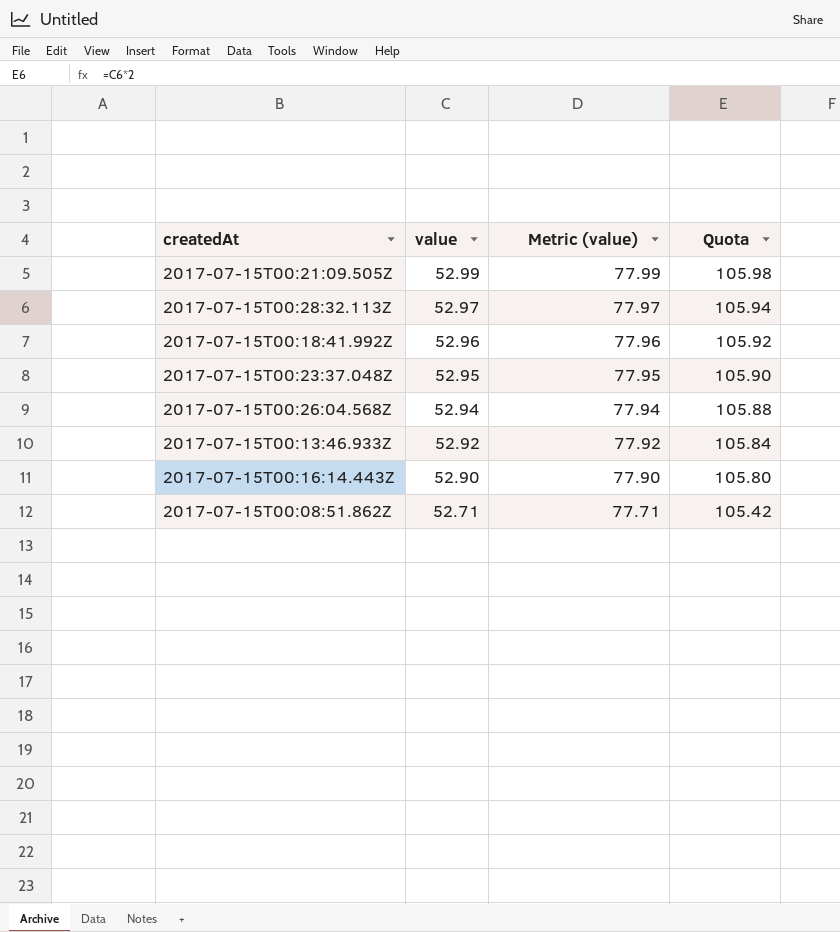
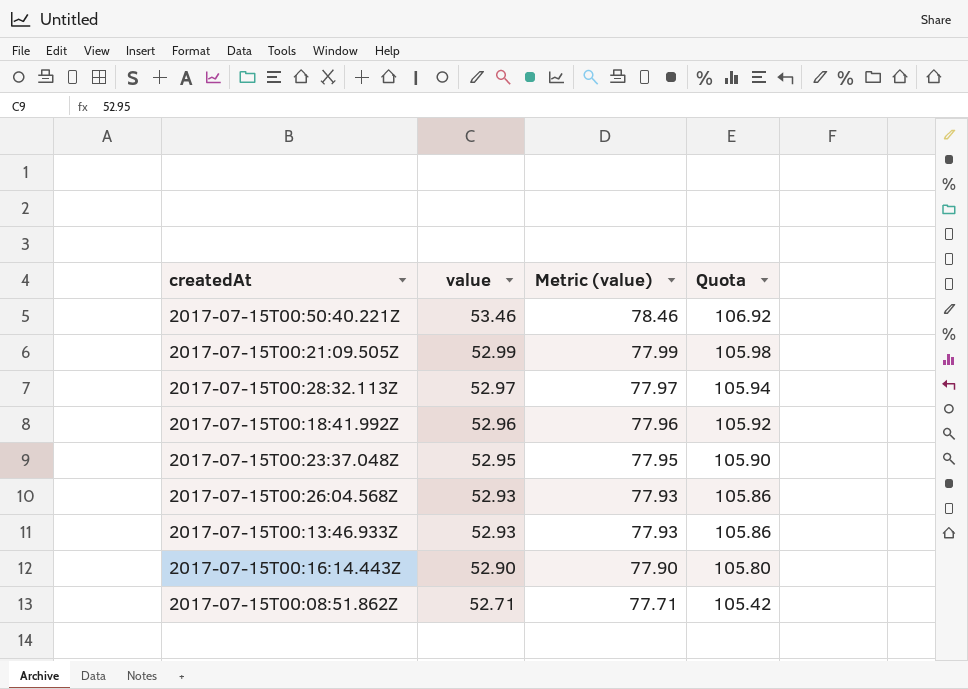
row 2017-07-15T00:50:40.221Z: none -> 53.46 | 78.46 | 106.92
2017-07-15T00:26:04.568Z | value: 52.94 -> 52.93
2017-07-15T00:26:04.568Z | Metric (value): 77.94 -> 77.93
2017-07-15T00:26:04.568Z | Quota: 105.88 -> 105.86
2017-07-15T00:13:46.933Z | value: 52.92 -> 52.93
2017-07-15T00:13:46.933Z | Metric (value): 77.92 -> 77.93
2017-07-15T00:13:46.933Z | Quota: 105.84 -> 105.86

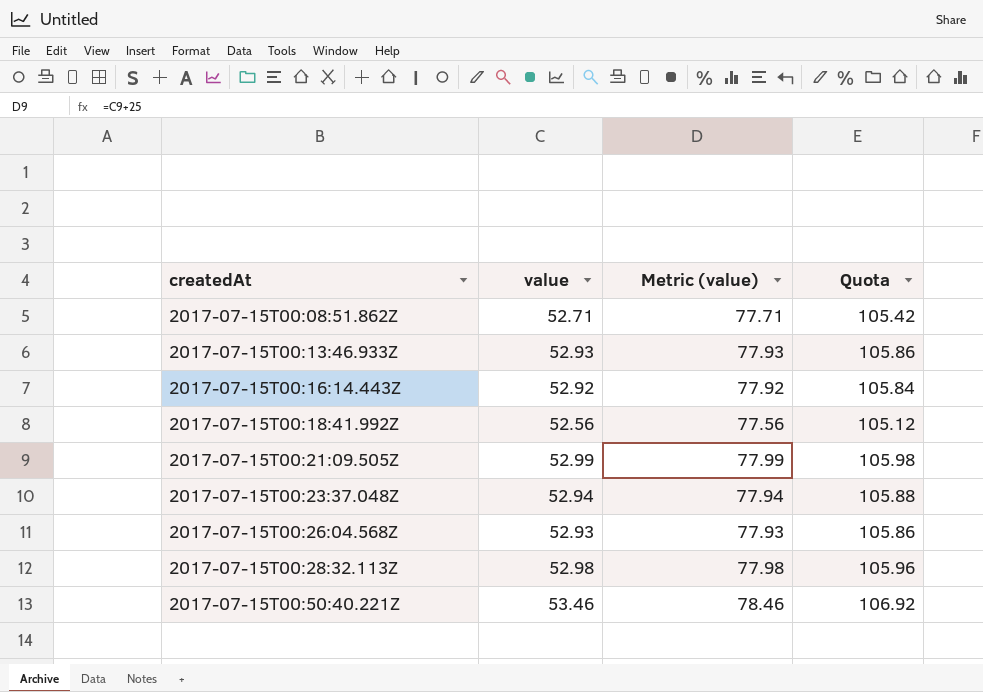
row order: value descending -> createdAt ascending
2017-07-15T00:16:14.443Z | value: 52.90 -> 52.92
2017-07-15T00:16:14.443Z | Metric (value): 77.90 -> 77.92
2017-07-15T00:16:14.443Z | Quota: 105.80 -> 105.84
2017-07-15T00:18:41.992Z | value: 52.96 -> 52.56
2017-07-15T00:18:41.992Z | Metric (value): 77.96 -> 77.56
2017-07-15T00:18:41.992Z | Quota: 105.92 -> 105.12
2017-07-15T00:23:37.048Z | value: 52.95 -> 52.94
2017-07-15T00:23:37.048Z | Metric (value): 77.95 -> 77.94
2017-07-15T00:23:37.048Z | Quota: 105.90 -> 105.88
2017-07-15T00:28:32.113Z | value: 52.97 -> 52.98
2017-07-15T00:28:32.113Z | Metric (value): 77.97 -> 77.98
2017-07-15T00:28:32.113Z | Quota: 105.94 -> 105.96

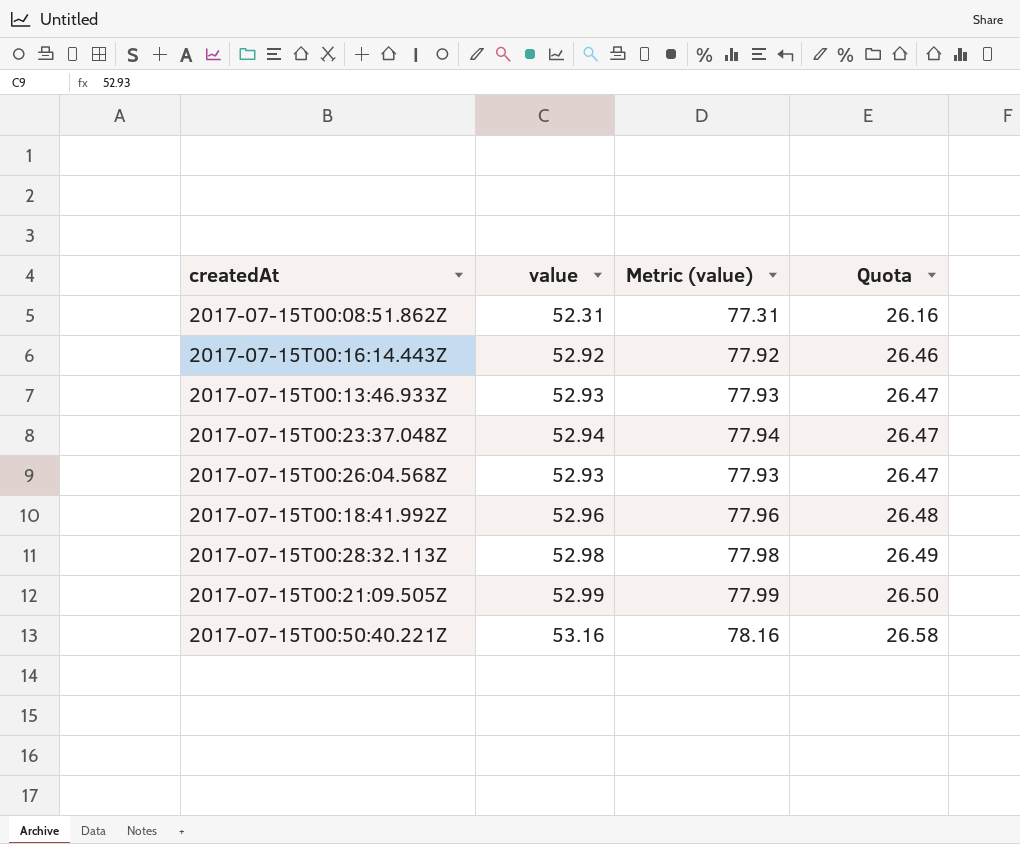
row order: createdAt ascending -> Quota ascending
column Quota | formula: [value] * 2 -> [value] * 0.5
2017-07-15T00:08:51.862Z | value: 52.71 -> 52.31
2017-07-15T00:08:51.862Z | Metric (value): 77.71 -> 77.31
2017-07-15T00:18:41.992Z | value: 52.56 -> 52.96
2017-07-15T00:18:41.992Z | Metric (value): 77.56 -> 77.96
2017-07-15T00:50:40.221Z | value: 53.46 -> 53.16
2017-07-15T00:50:40.221Z | Metric (value): 78.46 -> 78.16

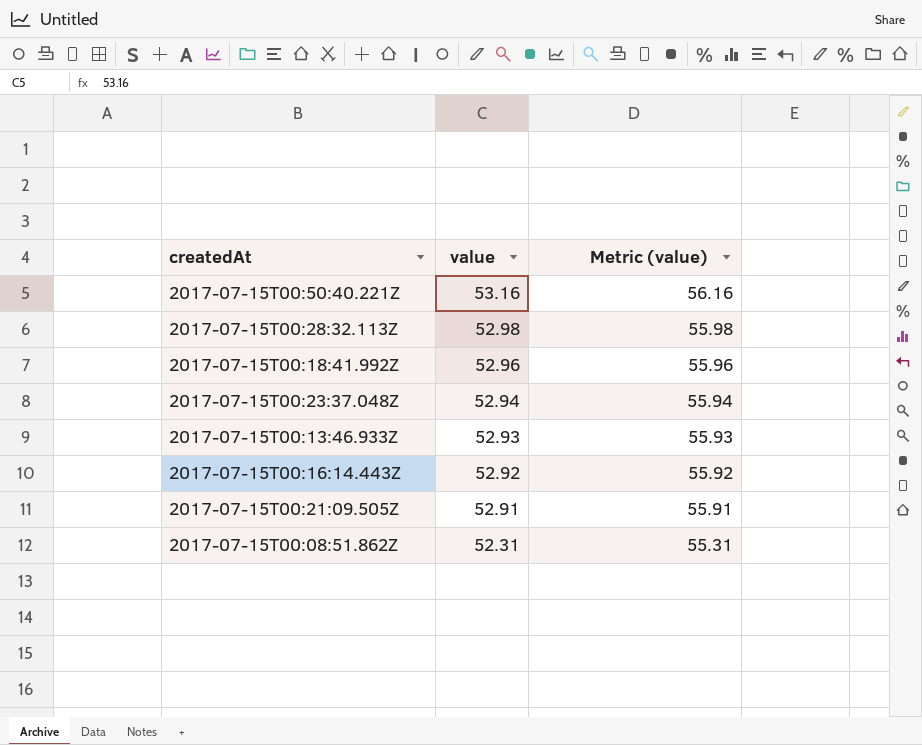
row order: Quota ascending -> value descending
column Quota | formula: [value] * 0.5 -> none
column Metric (value) | formula: [value] + 25 -> [value] + 3
row 2017-07-15T00:26:04.568Z: 52.93 | 77.93 | 26.47 -> none
2017-07-15T00:21:09.505Z | value: 52.99 -> 52.91

